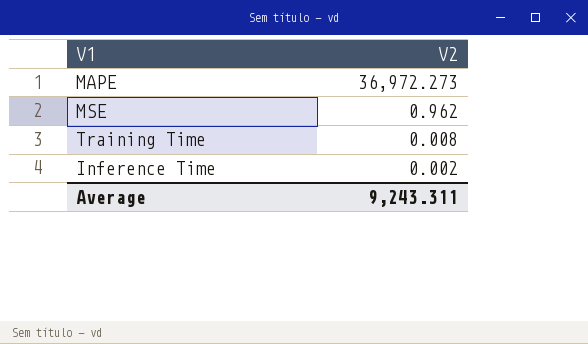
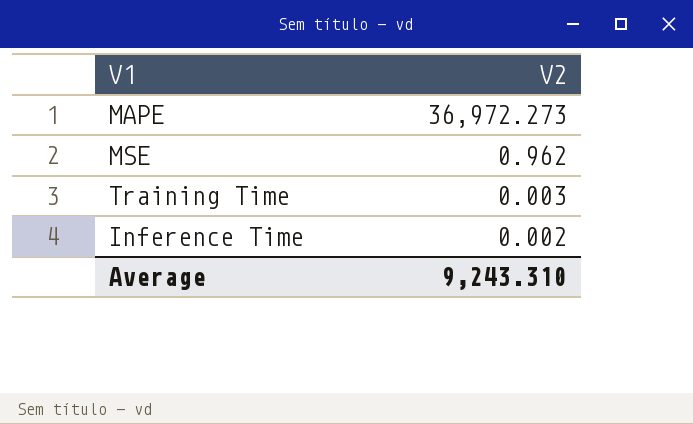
Training Time | V2: 0.008 -> 0.003
Average | V2: 9,243.311 -> 9,243.310

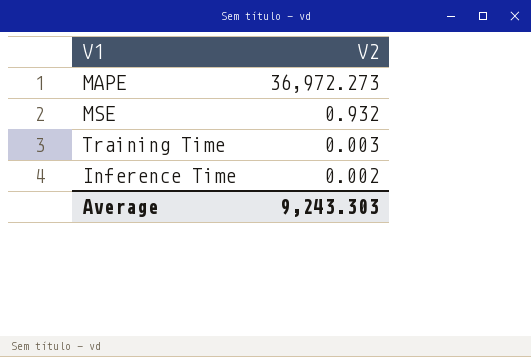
MSE | V2: 0.962 -> 0.932
Average | V2: 9,243.310 -> 9,243.303

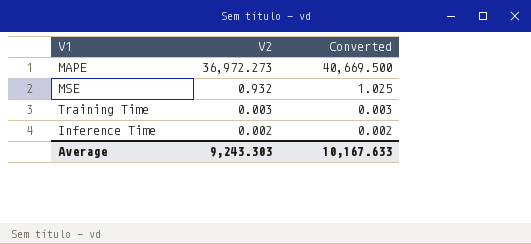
column Converted | formula: none -> [V2] * 1.1

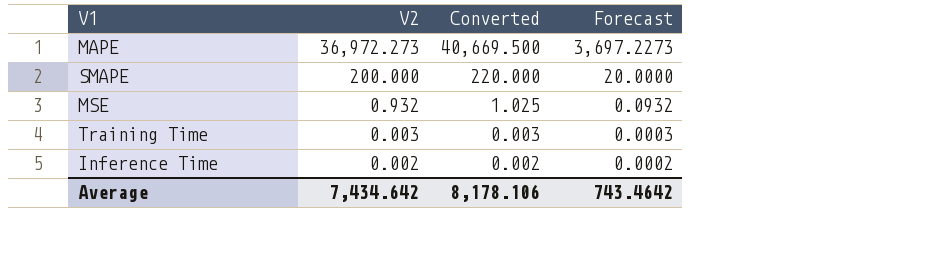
column Forecast | formula: none -> [V2] * 0.1
row SMAPE: none -> 200.000 | 220.000 | 20.0000
Average | V2: 9,243.303 -> 7,434.642
Average | Converted: 10,167.633 -> 8,178.106

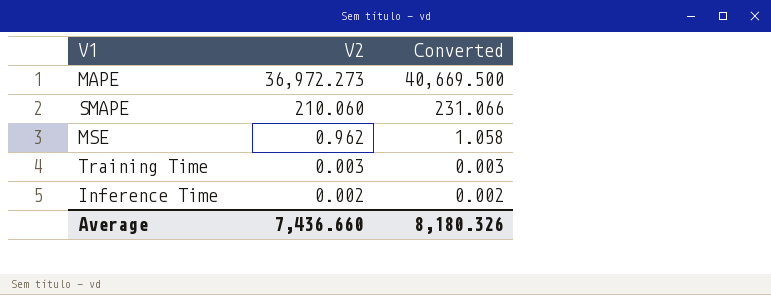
column Forecast | formula: [V2] * 0.1 -> none
SMAPE | V2: 200.000 -> 210.060
SMAPE | Converted: 220.000 -> 231.066
MSE | V2: 0.932 -> 0.962
MSE | Converted: 1.025 -> 1.058
Average | V2: 7,434.642 -> 7,436.660
Average | Converted: 8,178.106 -> 8,180.326

